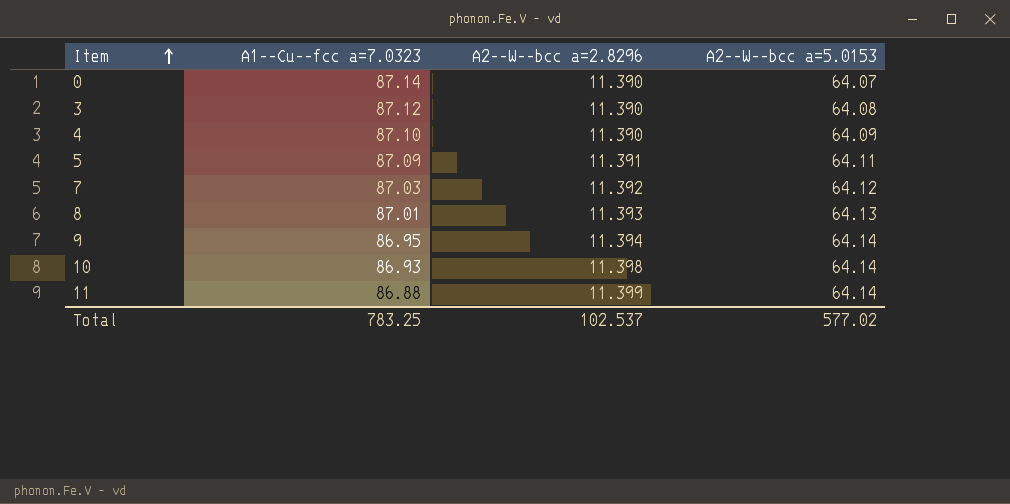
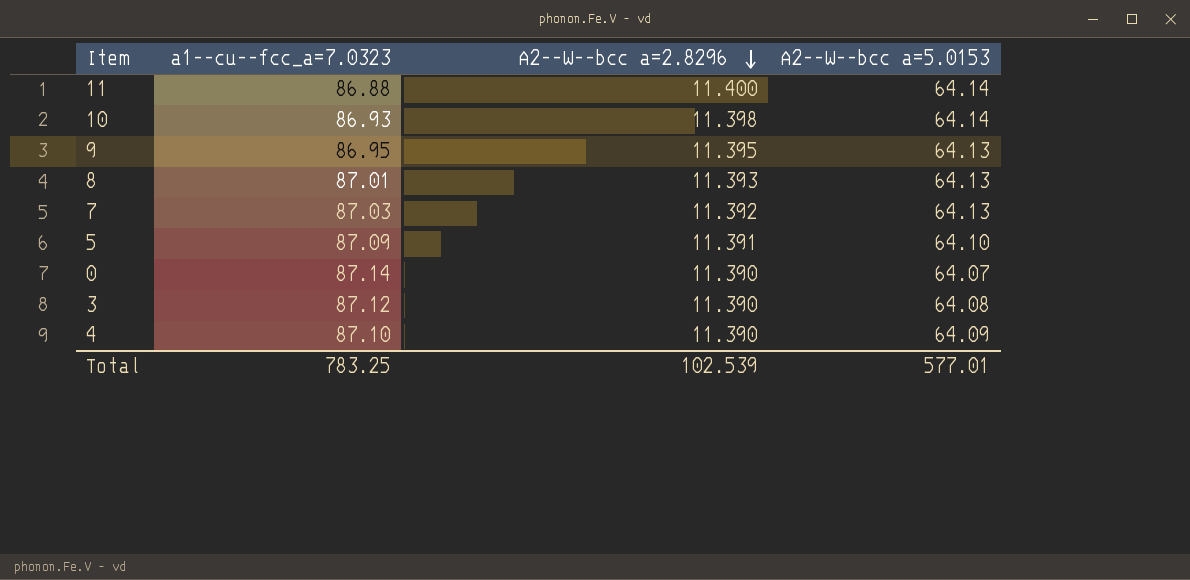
row order: Item ascending -> A2--W--bcc a=2.8296 descending
column name: A1--Cu--fcc a=7.0323 -> a1--cu--fcc_a=7.0323
11 | A2--W--bcc a=2.8296: 11.399 -> 11.400
9 | A2--W--bcc a=2.8296: 11.394 -> 11.395
9 | A2--W--bcc a=5.0153: 64.14 -> 64.13
7 | A2--W--bcc a=5.0153: 64.12 -> 64.13
5 | A2--W--bcc a=5.0153: 64.11 -> 64.10
Total | A2--W--bcc a=2.8296: 102.537 -> 102.539
Total | A2--W--bcc a=5.0153: 577.02 -> 577.01

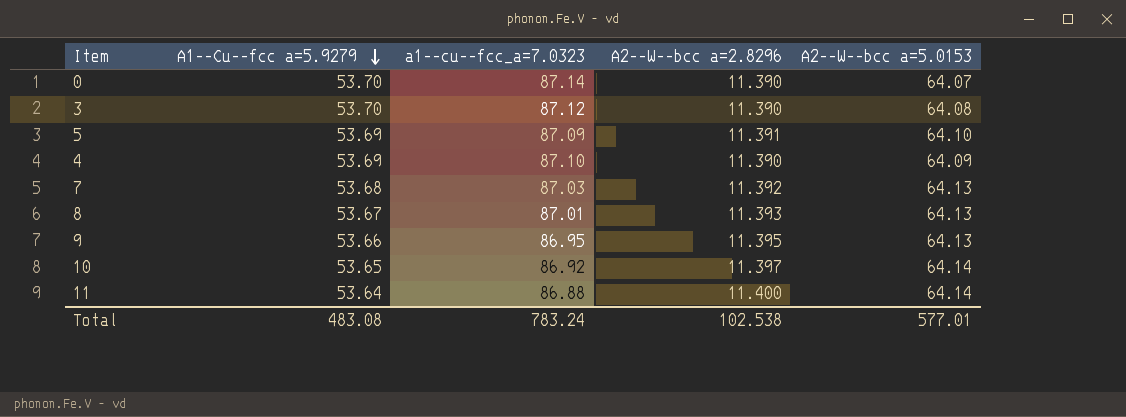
row order: A2--W--bcc a=2.8296 descending -> A1--Cu--fcc a=5.9279 descending
column A1--Cu--fcc a=5.9279 | position: none -> 2
10 | a1--cu--fcc_a=7.0323: 86.93 -> 86.92
10 | A2--W--bcc a=2.8296: 11.398 -> 11.397
Total | a1--cu--fcc_a=7.0323: 783.25 -> 783.24
Total | A2--W--bcc a=2.8296: 102.539 -> 102.538

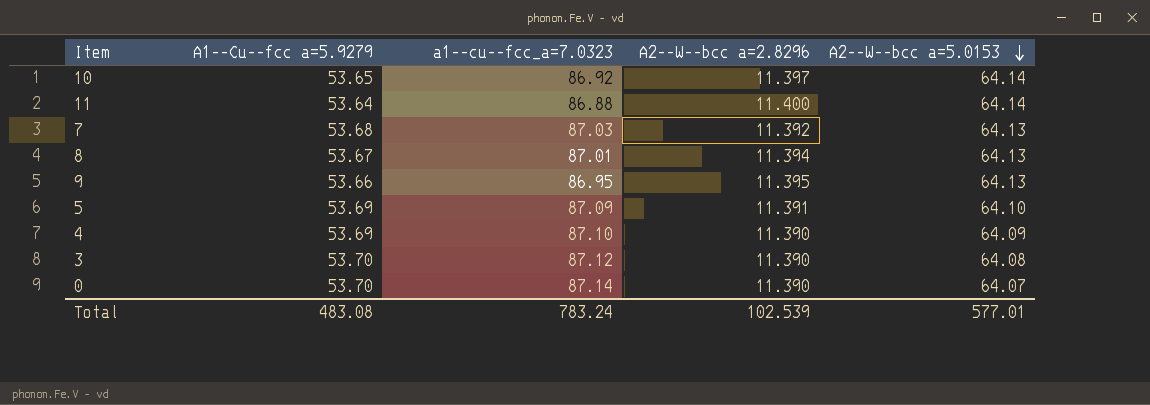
row order: A1--Cu--fcc a=5.9279 descending -> A2--W--bcc a=5.0153 descending
8 | A2--W--bcc a=2.8296: 11.393 -> 11.394
Total | A2--W--bcc a=2.8296: 102.538 -> 102.539

